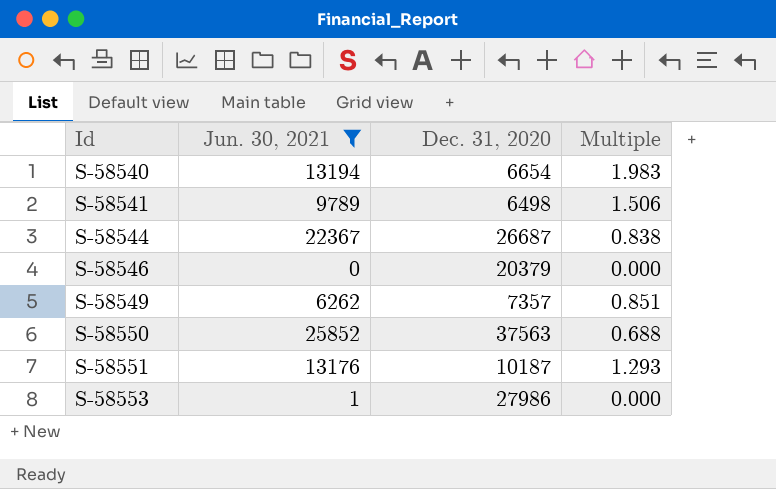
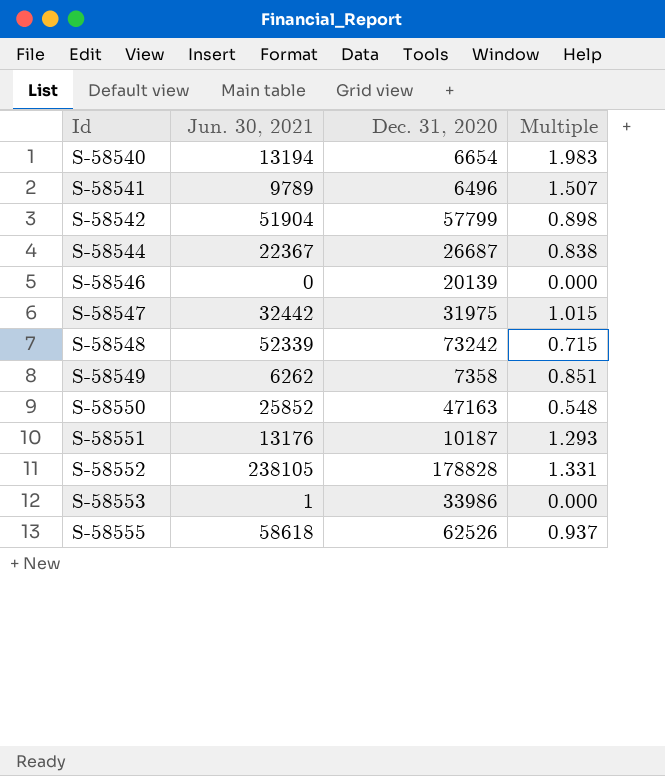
filter: Jun. 30, 2021 <= 25852 -> none
S-58541 | Dec. 31, 2020: 6498 -> 6496
S-58541 | Multiple: 1.506 -> 1.507
S-58546 | Dec. 31, 2020: 20379 -> 20139
S-58549 | Dec. 31, 2020: 7357 -> 7358
S-58550 | Dec. 31, 2020: 37563 -> 47163
S-58550 | Multiple: 0.688 -> 0.548
S-58553 | Dec. 31, 2020: 27986 -> 33986

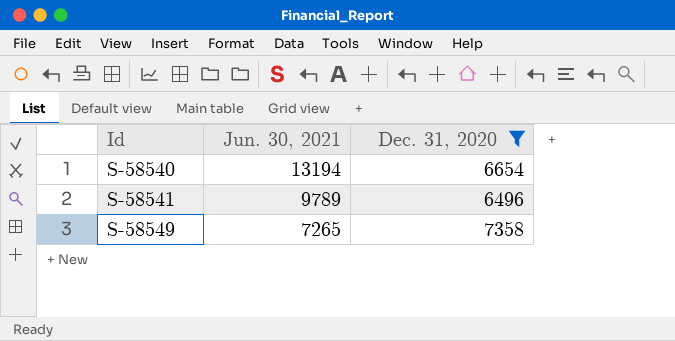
filter: none -> Dec. 31, 2020 <= 7358
column Multiple | formula: [Jun. 30, 2021] / [Dec. 31, 2020] -> none
S-58549 | Jun. 30, 2021: 6262 -> 7265

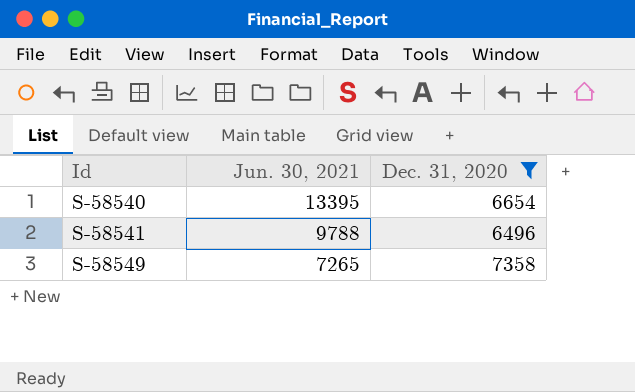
S-58540 | Jun. 30, 2021: 13194 -> 13395
S-58541 | Jun. 30, 2021: 9789 -> 9788

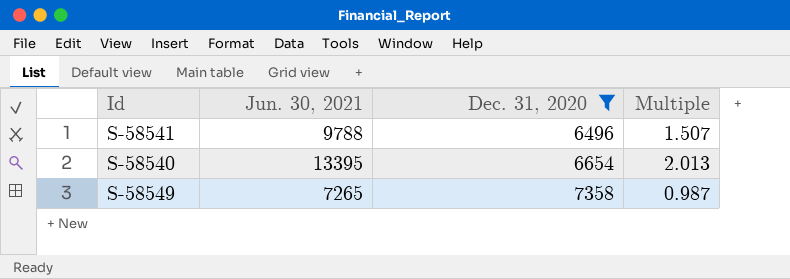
row order: Id ascending -> Dec. 31, 2020 ascending
column Multiple | formula: none -> [Jun. 30, 2021] / [Dec. 31, 2020]

